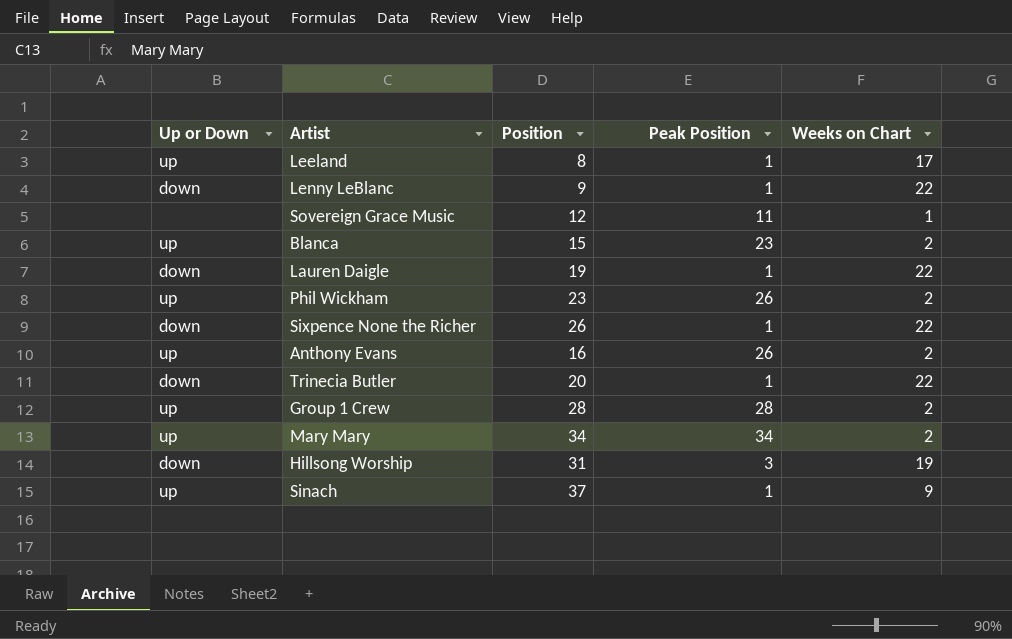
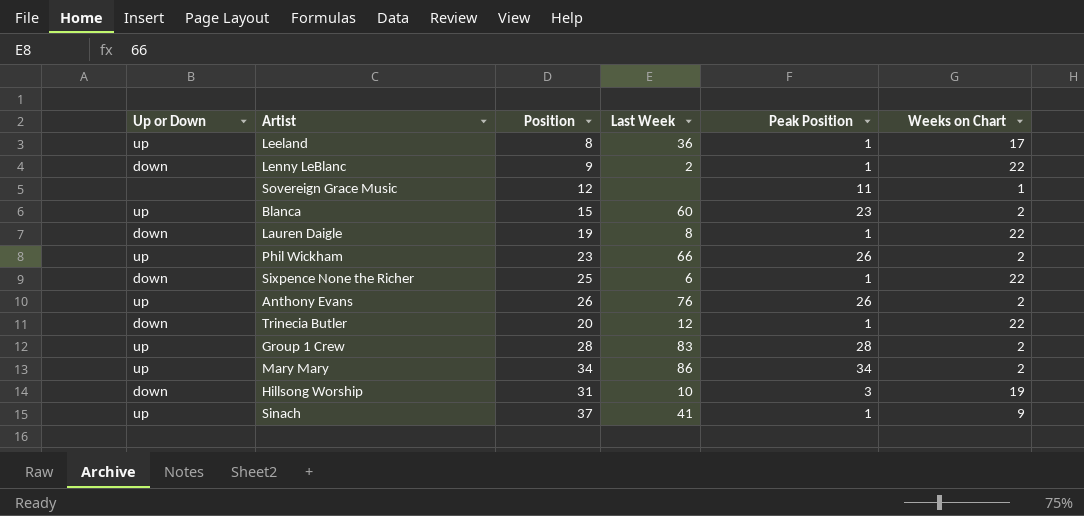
column Last Week | position: none -> 4
Sixpence None the Richer | Position: 26 -> 25
Anthony Evans | Position: 16 -> 26

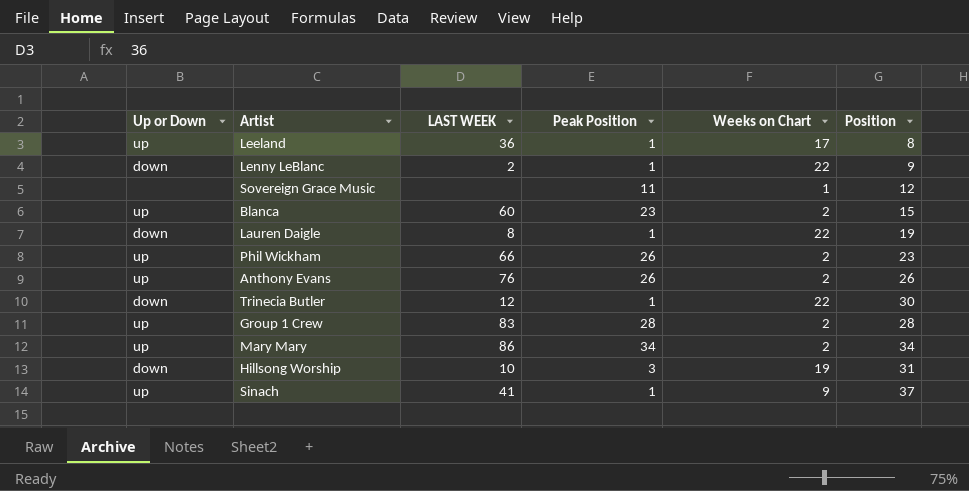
column name: Last Week -> LAST WEEK
column Position | position: 3 -> 6
row Sixpence None the Richer: down | 25 | 6 | 1 | 22 -> none
Trinecia Butler | Position: 20 -> 30

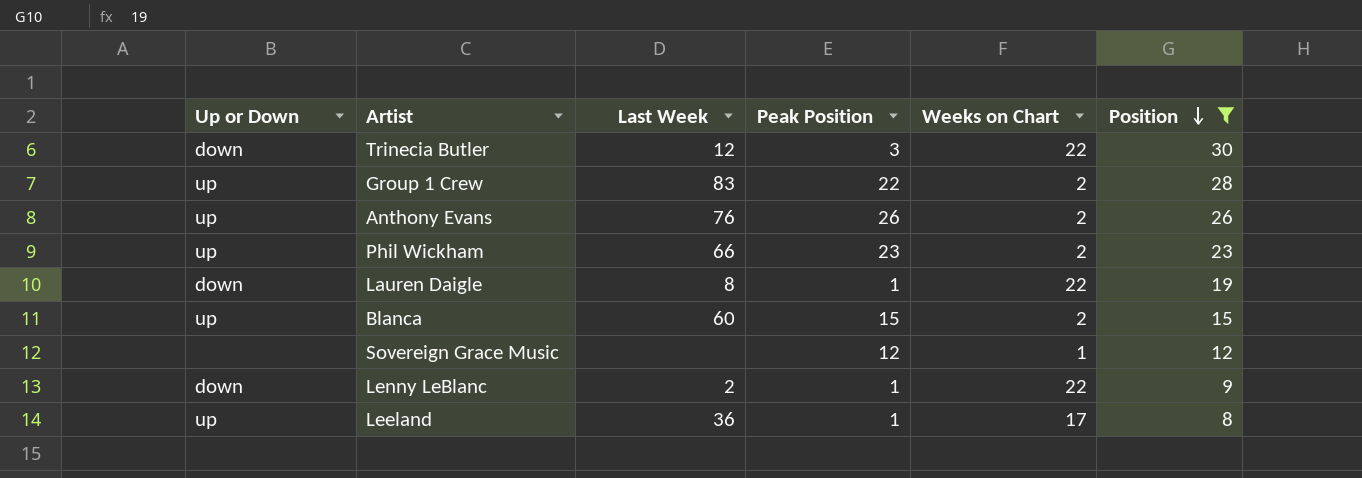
filter: none -> Position <= 30
row order: none -> Position descending
column name: LAST WEEK -> Last Week
Trinecia Butler | Peak Position: 1 -> 3
Group 1 Crew | Peak Position: 28 -> 22
Phil Wickham | Peak Position: 26 -> 23
Blanca | Peak Position: 23 -> 15
Sovereign Grace Music | Peak Position: 11 -> 12

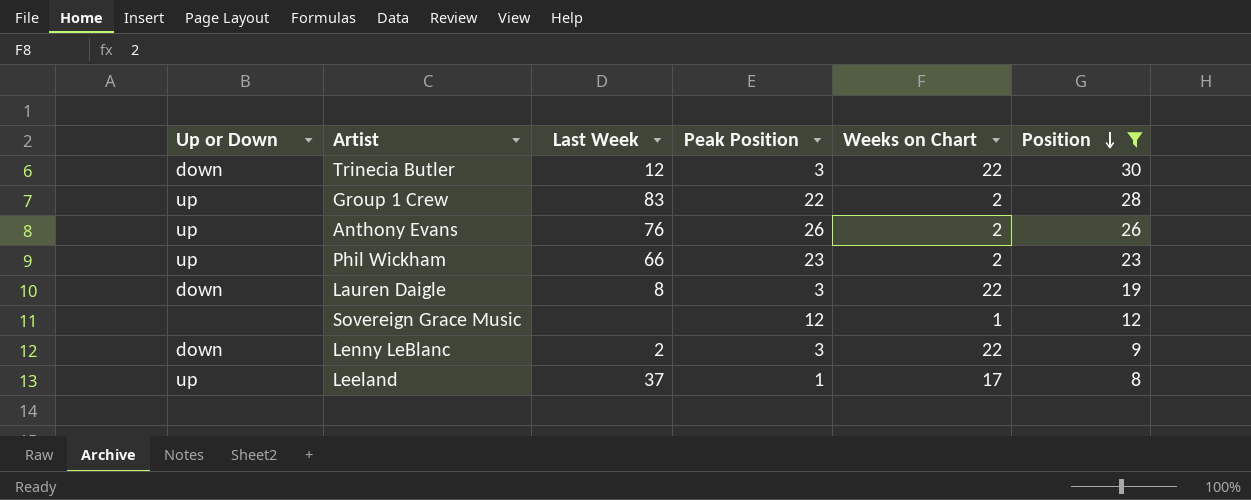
row Blanca: up | 60 | 15 | 2 | 15 -> none
Lauren Daigle | Peak Position: 1 -> 3
Lenny LeBlanc | Peak Position: 1 -> 3
Leeland | Last Week: 36 -> 37

